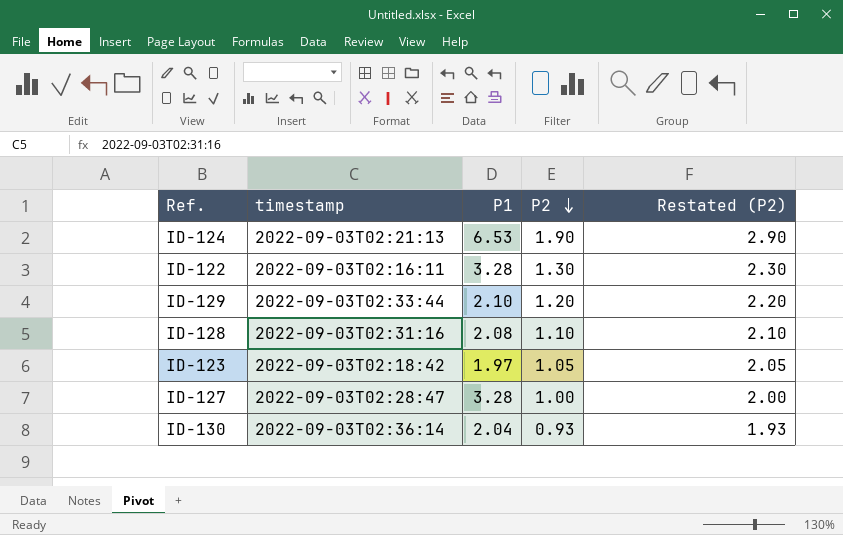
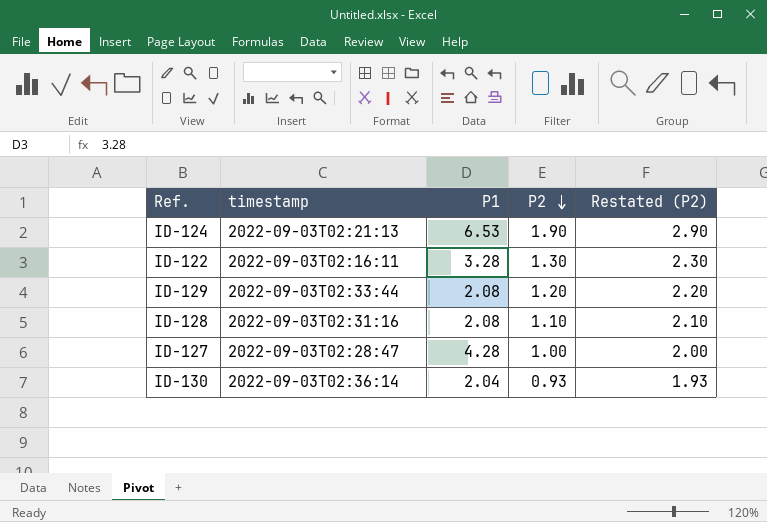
row ID-123: 2022-09-03T02:18:42 | 1.97 | 1.05 | 2.05 -> none
ID-129 | P1: 2.10 -> 2.08
ID-127 | P1: 3.28 -> 4.28

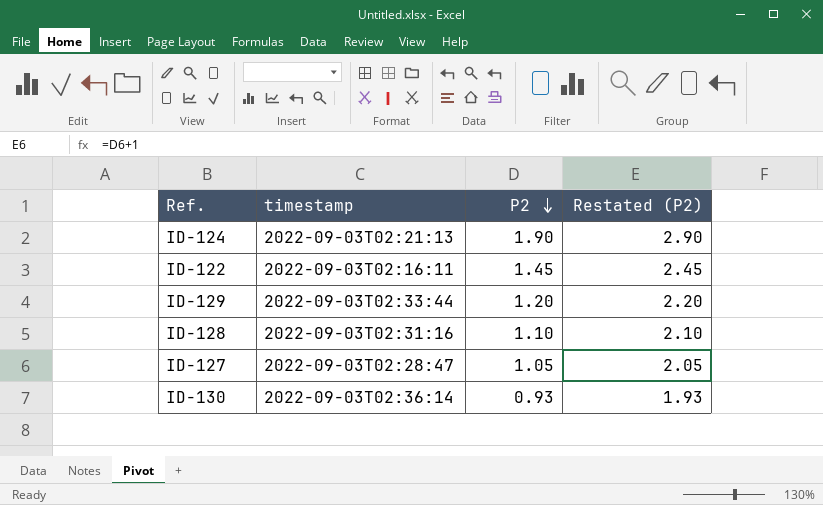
column P1 | position: 3 -> none
ID-122 | P2: 1.30 -> 1.45
ID-122 | Restated (P2): 2.30 -> 2.45
ID-127 | P2: 1.00 -> 1.05
ID-127 | Restated (P2): 2.00 -> 2.05

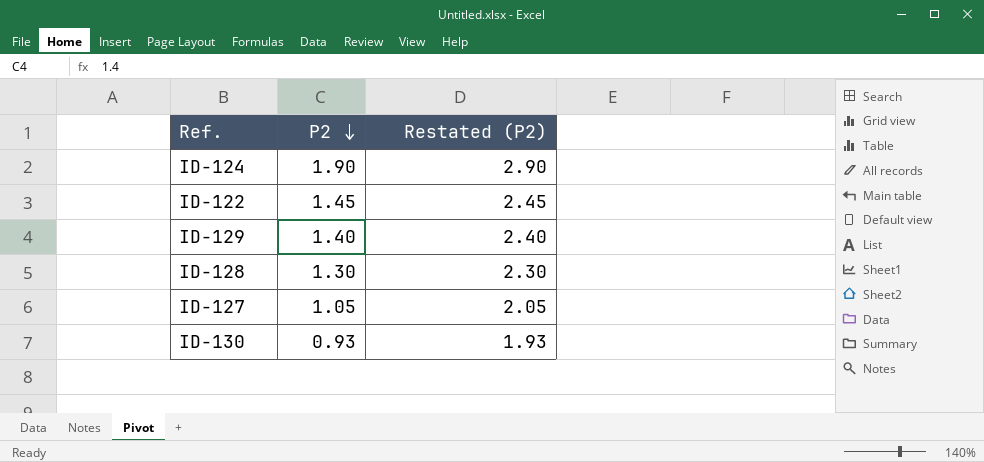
column timestamp | position: 2 -> none
ID-129 | P2: 1.20 -> 1.40
ID-129 | Restated (P2): 2.20 -> 2.40
ID-128 | P2: 1.10 -> 1.30
ID-128 | Restated (P2): 2.10 -> 2.30

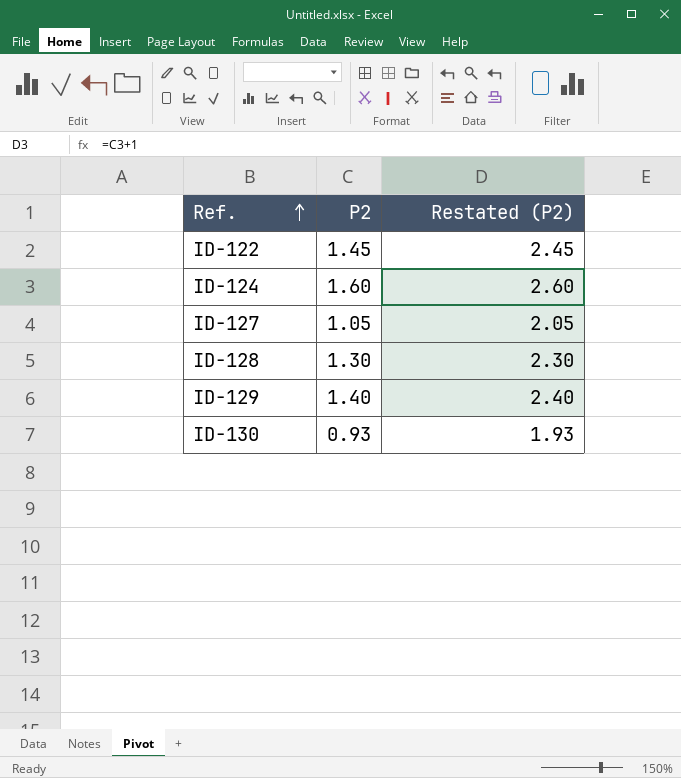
row order: P2 descending -> Ref. ascending
ID-124 | P2: 1.90 -> 1.60
ID-124 | Restated (P2): 2.90 -> 2.60

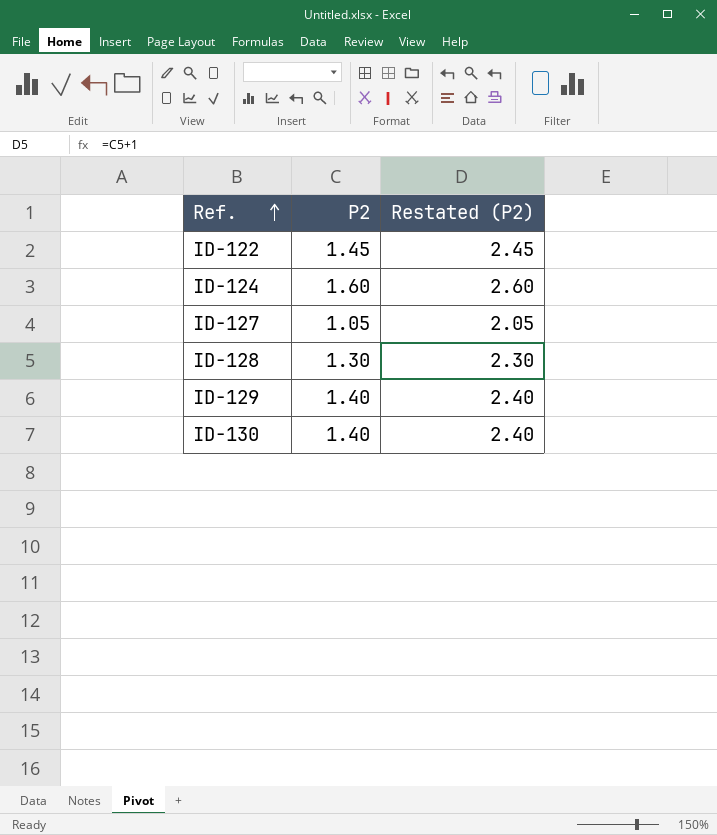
ID-130 | P2: 0.93 -> 1.40
ID-130 | Restated (P2): 1.93 -> 2.40

